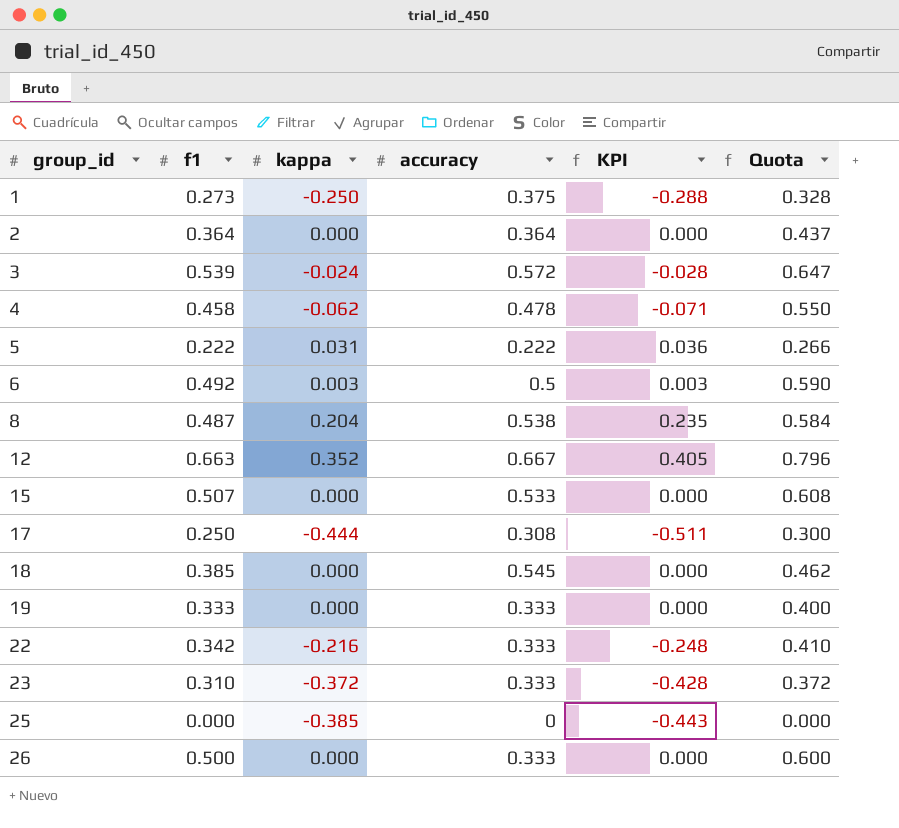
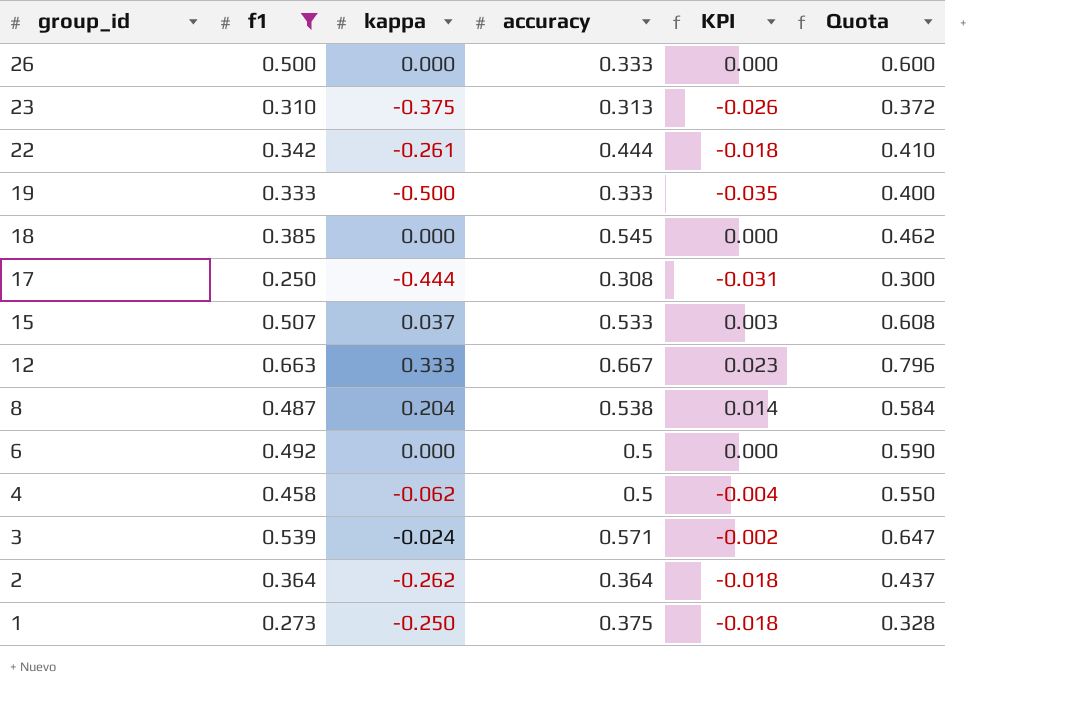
filter: none -> f1 >= 0.250
row order: group_id ascending -> group_id descending
column KPI | formula: [kappa] * 1.15 -> [kappa] * 0.07
23 | kappa: -0.372 -> -0.375
23 | accuracy: 0.333 -> 0.313
22 | kappa: -0.216 -> -0.261
22 | accuracy: 0.333 -> 0.444
19 | kappa: 0.000 -> -0.500
15 | kappa: 0.000 -> 0.037
12 | kappa: 0.352 -> 0.333
6 | kappa: 0.003 -> 0.000
4 | accuracy: 0.478 -> 0.5
3 | accuracy: 0.572 -> 0.571
2 | kappa: 0.000 -> -0.262

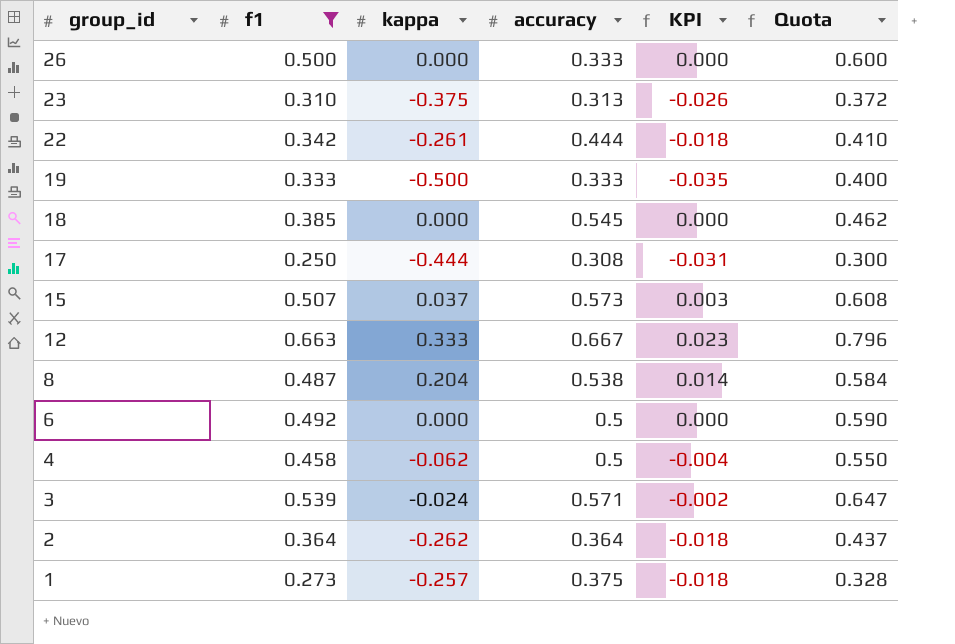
15 | accuracy: 0.533 -> 0.573
1 | kappa: -0.250 -> -0.257

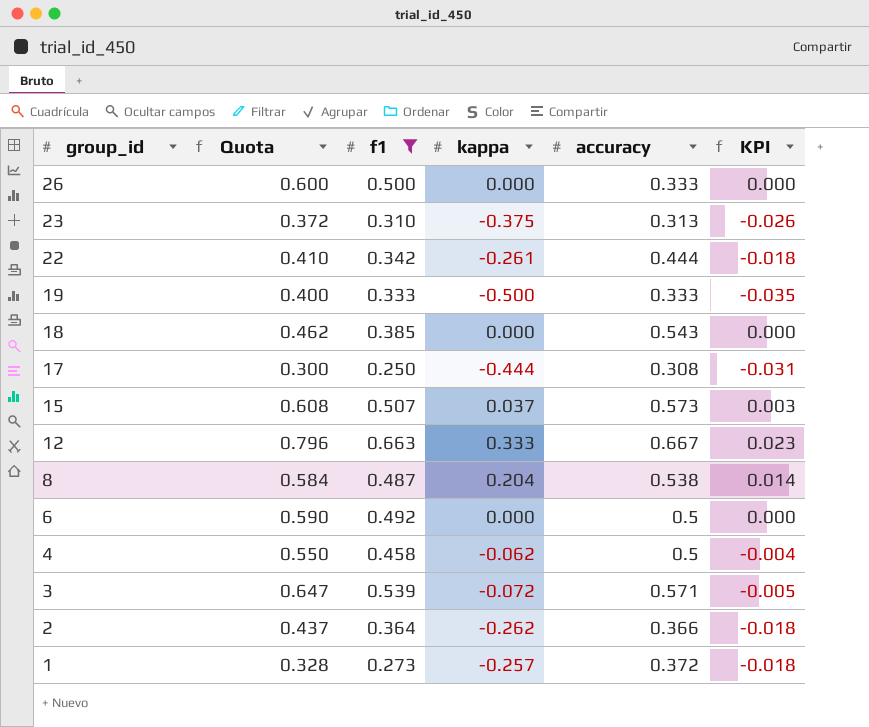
column Quota | position: 6 -> 2
18 | accuracy: 0.545 -> 0.543
3 | kappa: -0.024 -> -0.072
3 | KPI: -0.002 -> -0.005
2 | accuracy: 0.364 -> 0.366
1 | accuracy: 0.375 -> 0.372

